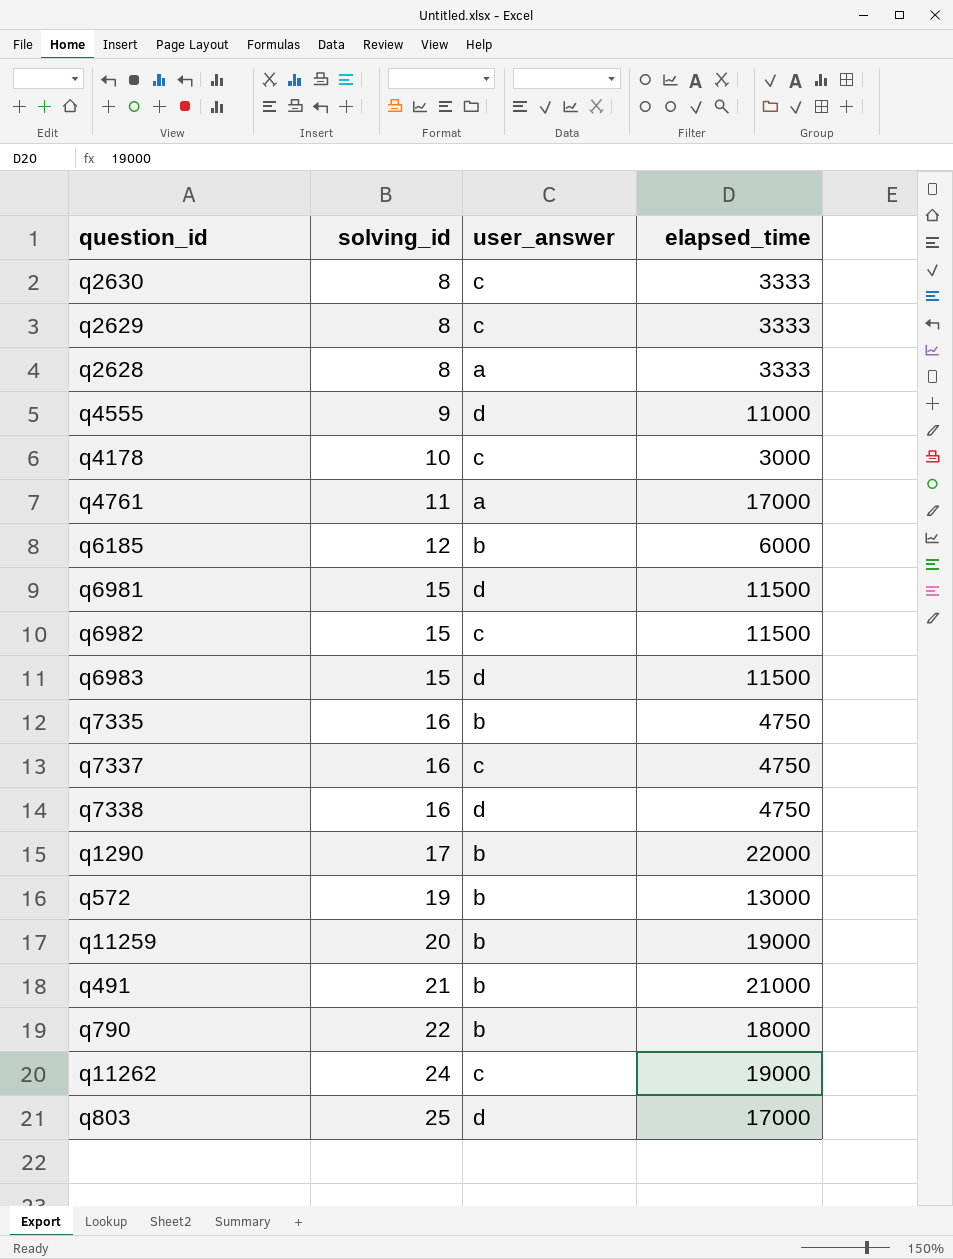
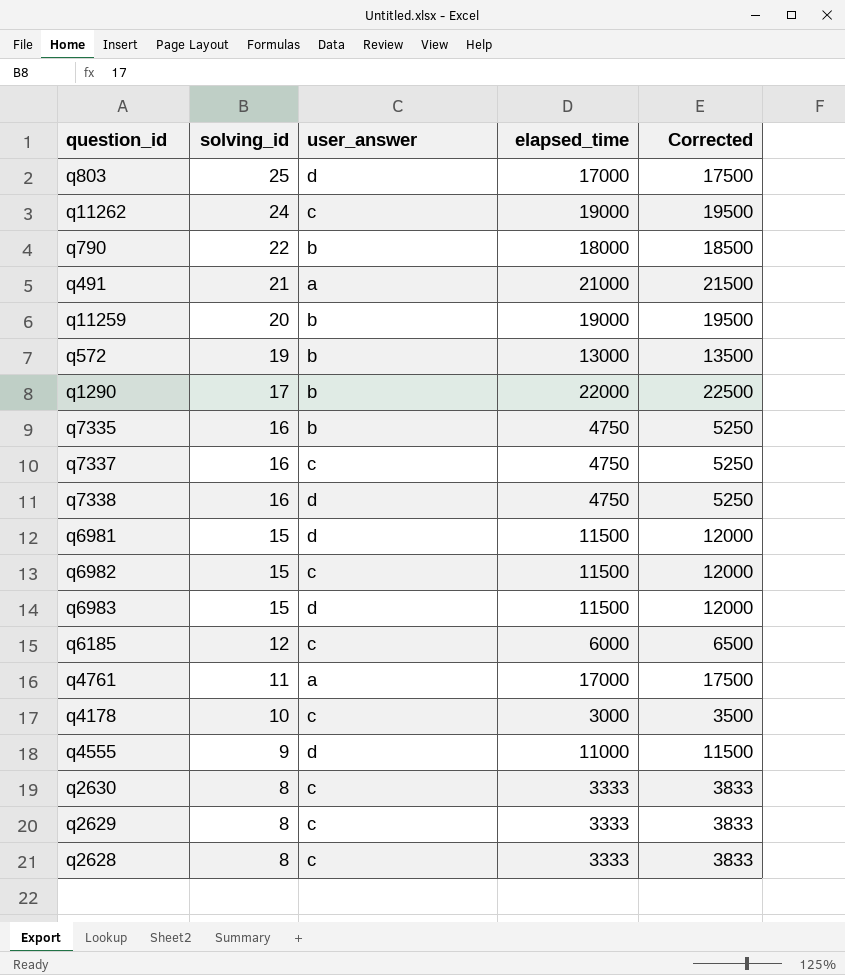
row order: solving_id ascending -> solving_id descending
column Corrected | formula: none -> [elapsed_time] + 500
q491 | user_answer: b -> a
q6185 | user_answer: b -> c
q2628 | user_answer: a -> c

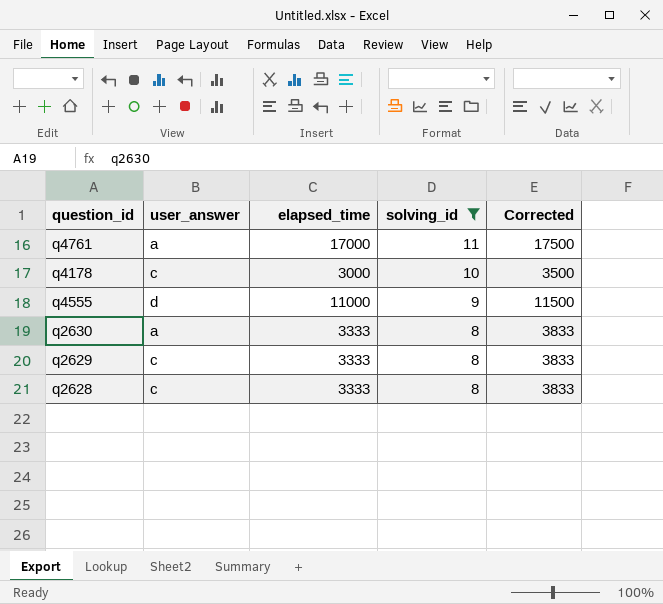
filter: none -> solving_id <= 11
column solving_id | position: 2 -> 4
q2630 | user_answer: c -> a

